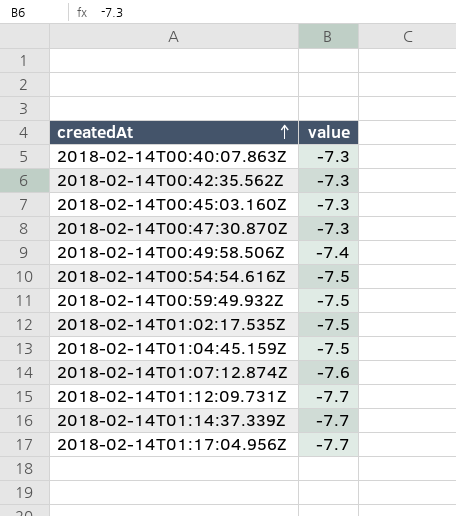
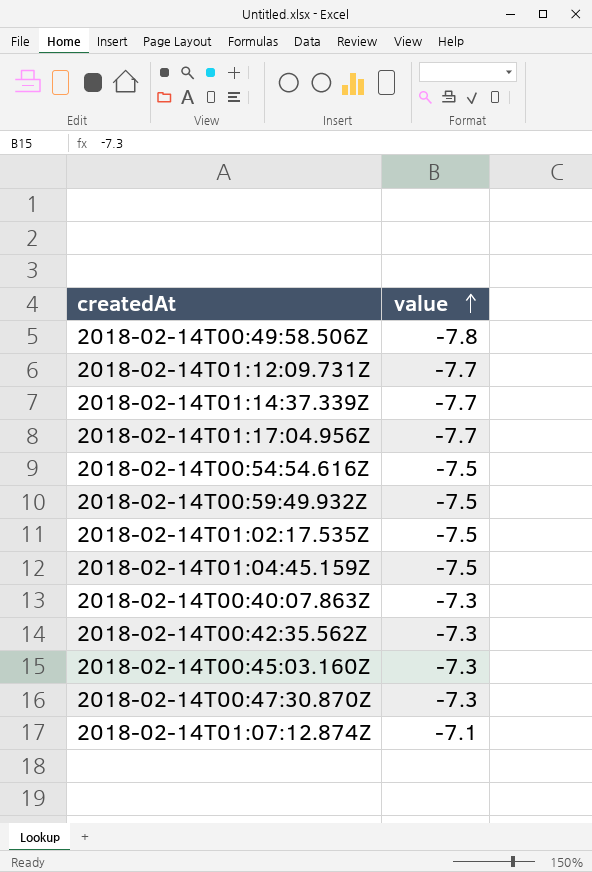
row order: createdAt ascending -> value ascending
2018-02-14T00:49:58.506Z | value: -7.4 -> -7.8
2018-02-14T01:07:12.874Z | value: -7.6 -> -7.1

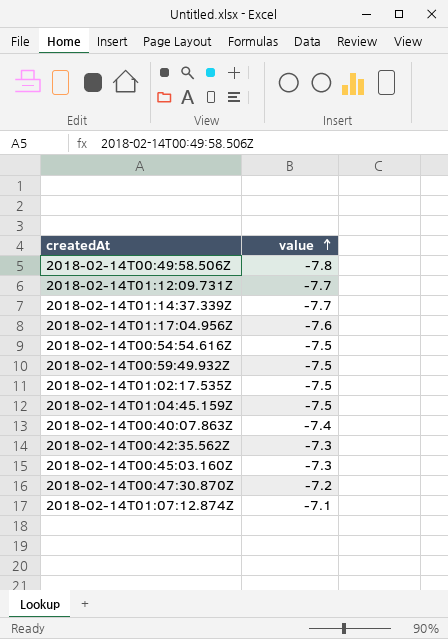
2018-02-14T01:17:04.956Z | value: -7.7 -> -7.6
2018-02-14T00:40:07.863Z | value: -7.3 -> -7.4
2018-02-14T00:47:30.870Z | value: -7.3 -> -7.2

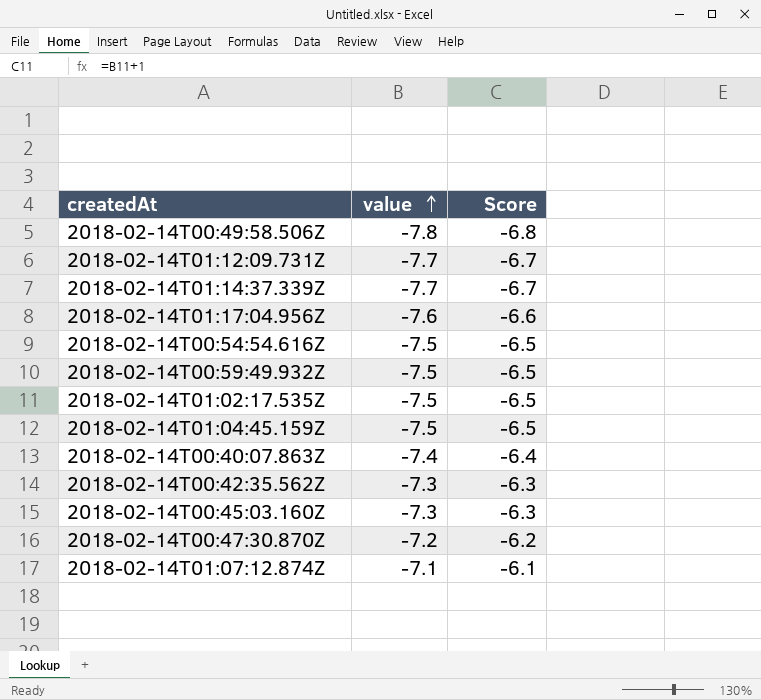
column Score | formula: none -> [value] + 1

